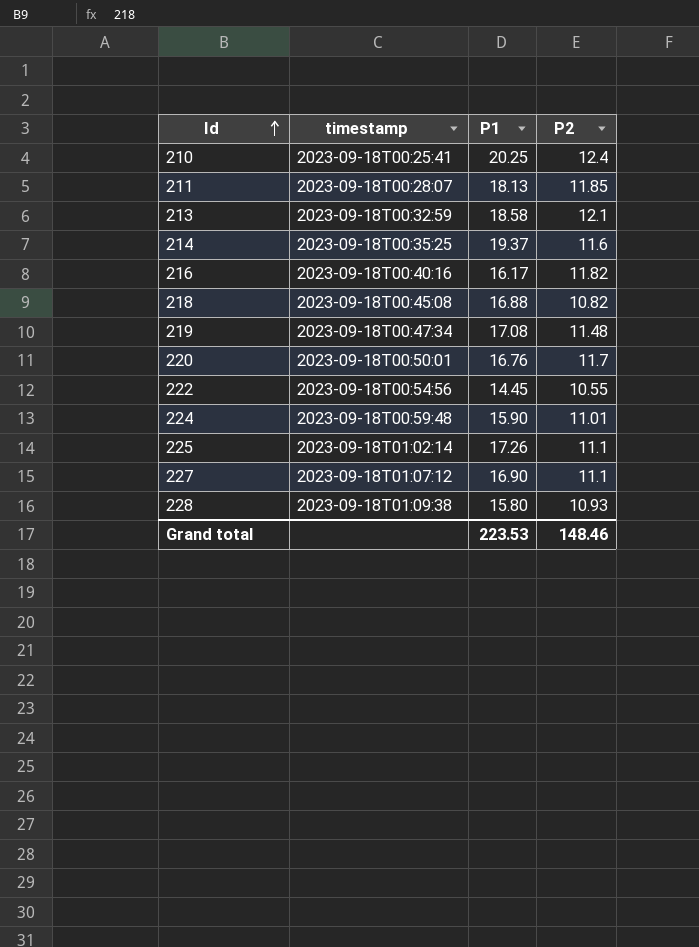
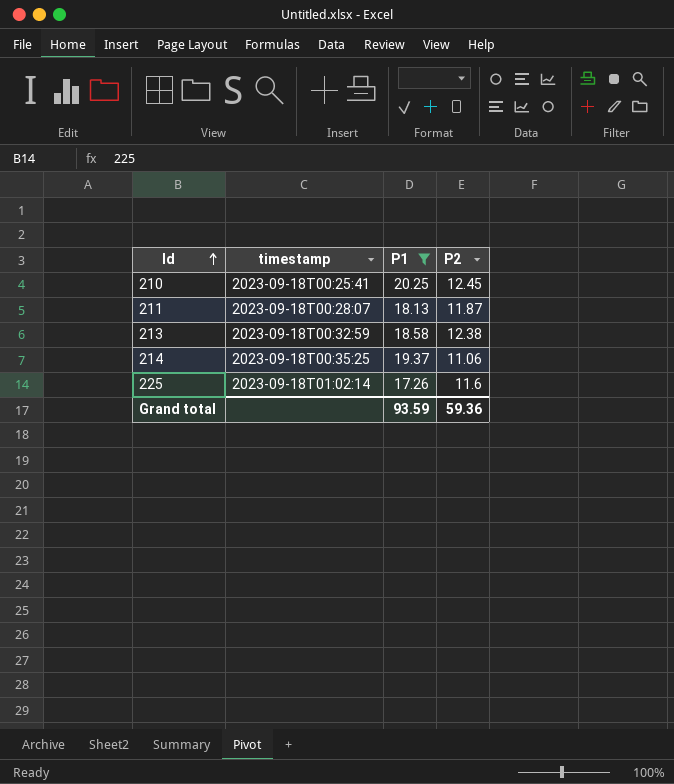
filter: none -> P1 >= 17.26
210 | P2: 12.4 -> 12.45
211 | P2: 11.85 -> 11.87
213 | P2: 12.1 -> 12.38
214 | P2: 11.6 -> 11.06
225 | P2: 11.1 -> 11.6
Grand total | P1: 223.53 -> 93.59
Grand total | P2: 148.46 -> 59.36

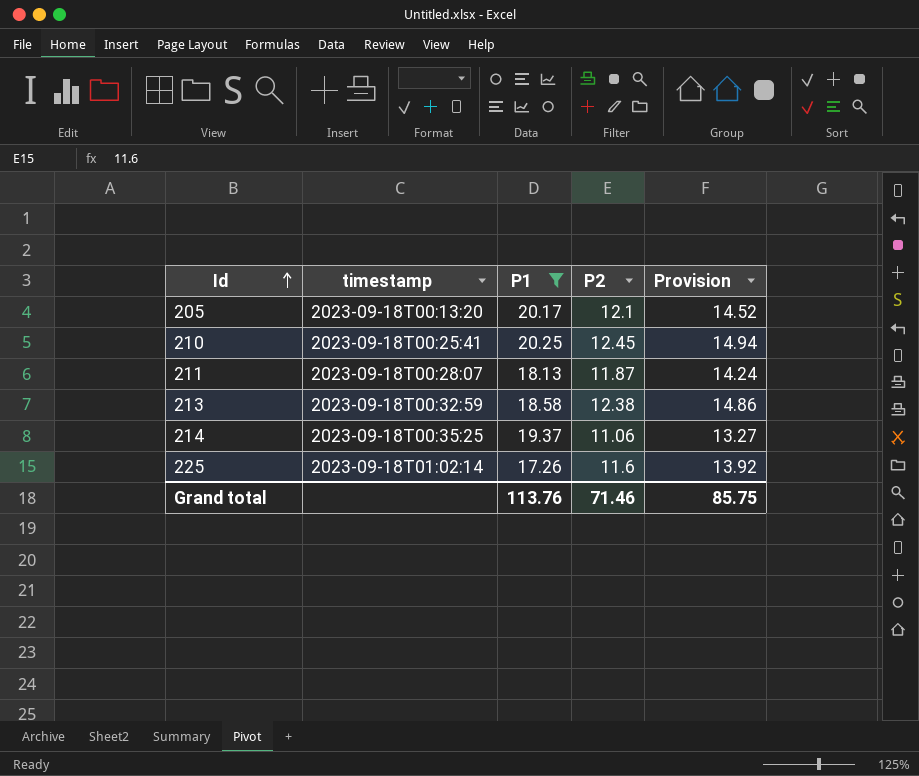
column Provision | formula: none -> [P2] * 1.2
row 205: none -> 2023-09-18T00:13:20 | 20.17 | 12.1 | 14.52
Grand total | P1: 93.59 -> 113.76
Grand total | P2: 59.36 -> 71.46

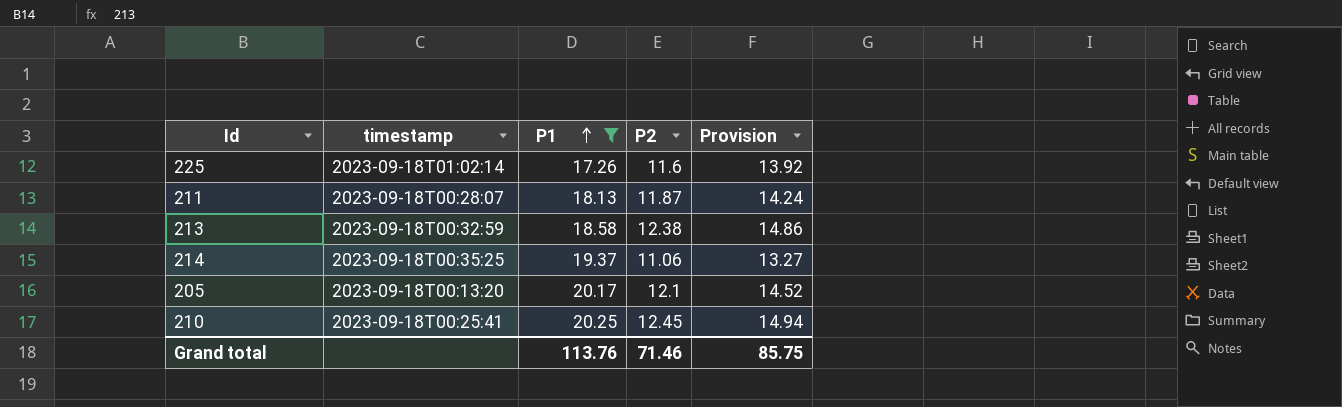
row order: Id ascending -> P1 ascending

